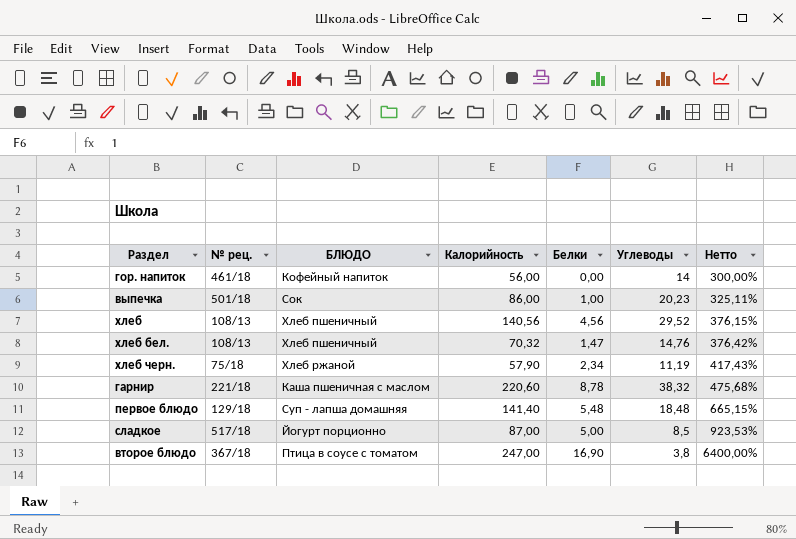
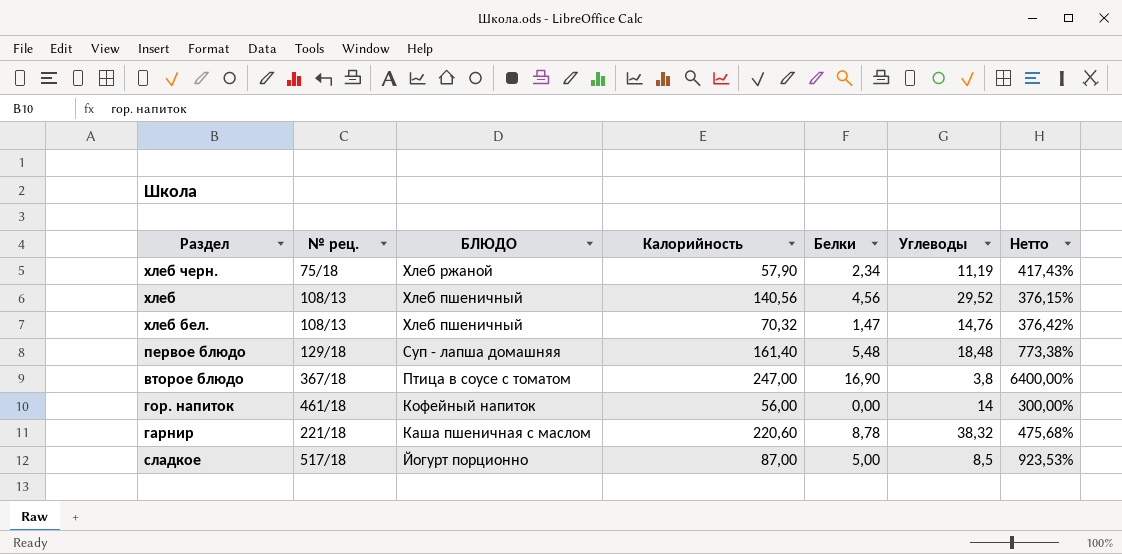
row order: Нетто ascending -> БЛЮДО descending
row выпечка: 501/18 | Сок | 86,00 | 1,00 | 20,23 | 325,11% -> none
первое блюдо | Калорийность: 141,40 -> 161,40
первое блюдо | Нетто: 665,15% -> 773,38%

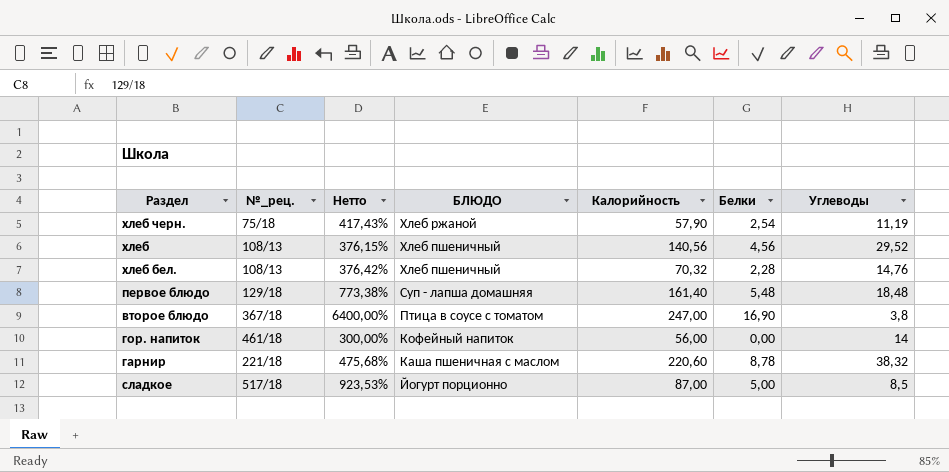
column name: № рец. -> №_рец.
column Нетто | position: 7 -> 3
хлеб черн. | Белки: 2,34 -> 2,54
хлеб бел. | Белки: 1,47 -> 2,28

